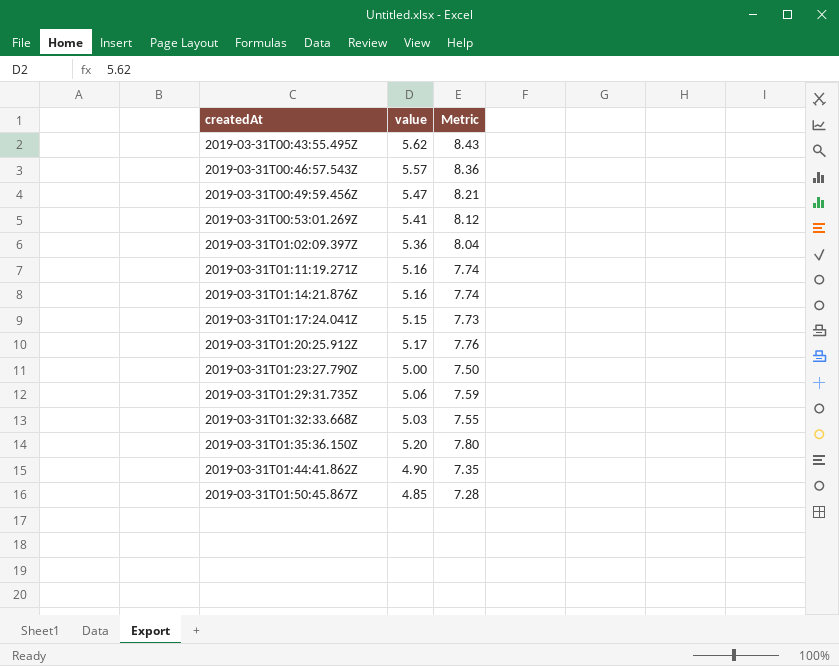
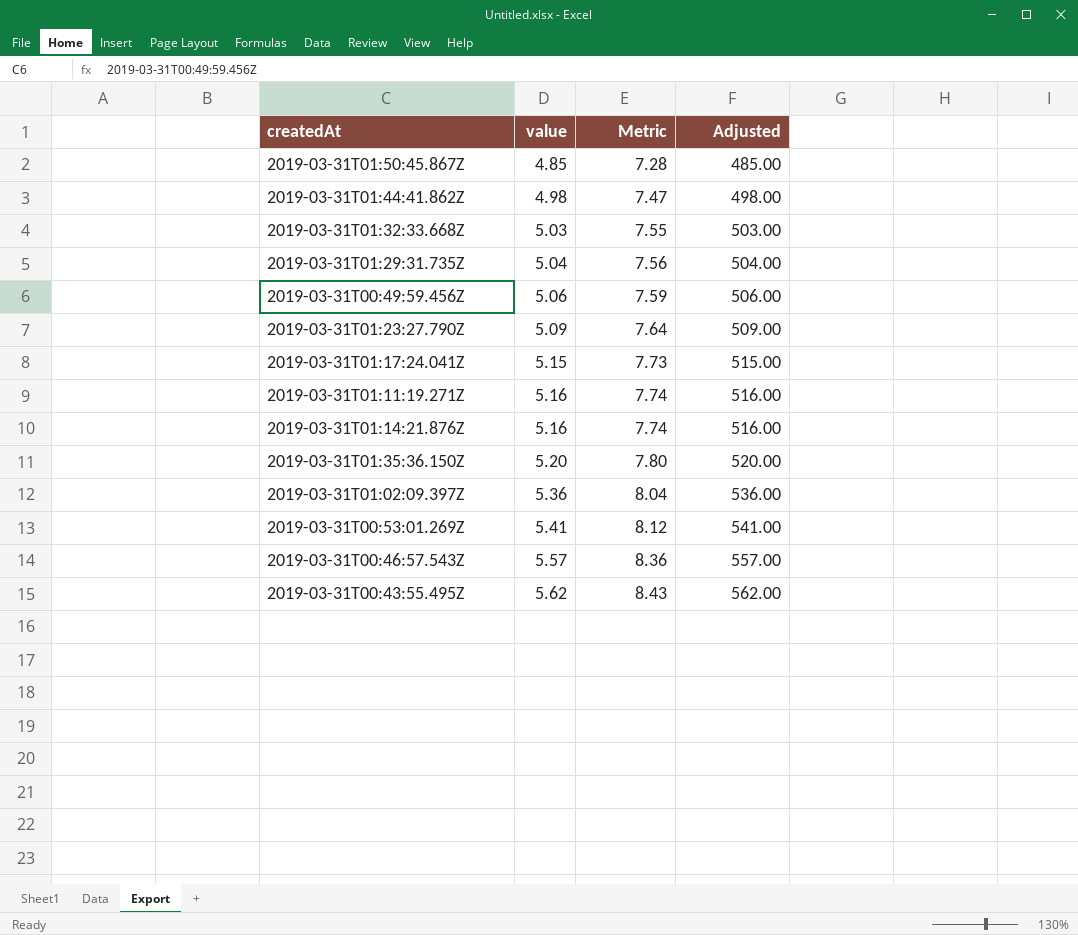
row order: createdAt ascending -> value ascending
column Adjusted | formula: none -> [value] * 100
row 2019-03-31T01:20:25.912Z: 5.17 | 7.76 -> none
2019-03-31T01:44:41.862Z | value: 4.90 -> 4.98
2019-03-31T01:44:41.862Z | Metric: 7.35 -> 7.47
2019-03-31T01:29:31.735Z | value: 5.06 -> 5.04
2019-03-31T01:29:31.735Z | Metric: 7.59 -> 7.56
2019-03-31T00:49:59.456Z | value: 5.47 -> 5.06
2019-03-31T00:49:59.456Z | Metric: 8.21 -> 7.59
2019-03-31T01:23:27.790Z | value: 5.00 -> 5.09
2019-03-31T01:23:27.790Z | Metric: 7.50 -> 7.64

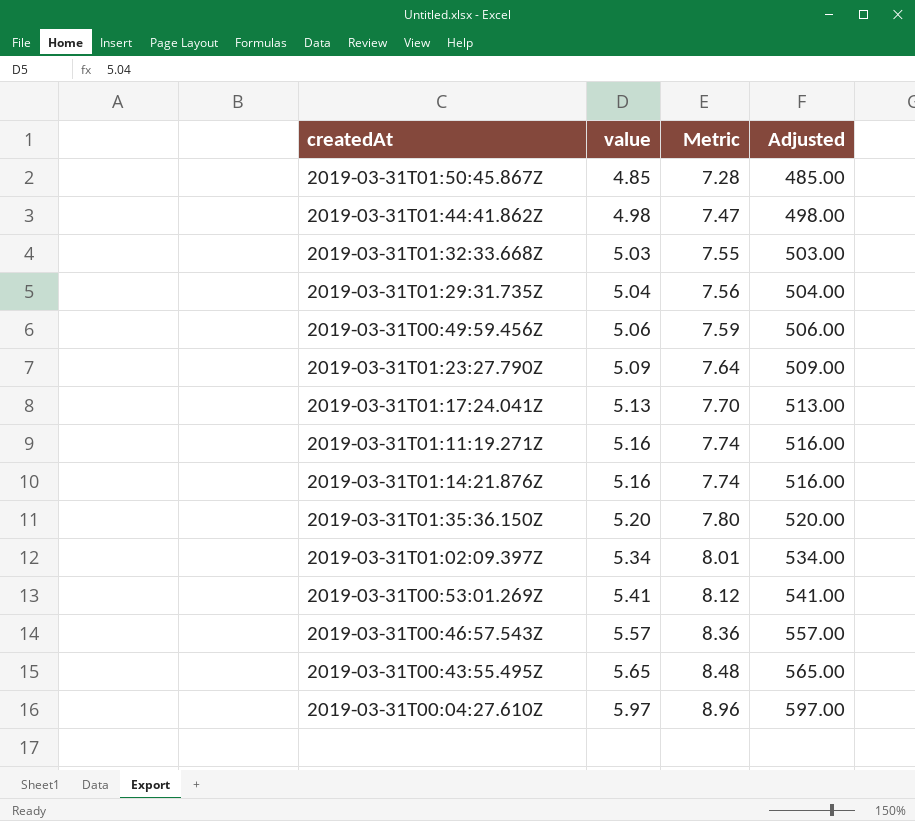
2019-03-31T01:17:24.041Z | value: 5.15 -> 5.13
2019-03-31T01:17:24.041Z | Metric: 7.73 -> 7.70
2019-03-31T01:17:24.041Z | Adjusted: 515.00 -> 513.00
2019-03-31T01:02:09.397Z | value: 5.36 -> 5.34
2019-03-31T01:02:09.397Z | Metric: 8.04 -> 8.01
2019-03-31T01:02:09.397Z | Adjusted: 536.00 -> 534.00
2019-03-31T00:43:55.495Z | value: 5.62 -> 5.65
2019-03-31T00:43:55.495Z | Metric: 8.43 -> 8.48
2019-03-31T00:43:55.495Z | Adjusted: 562.00 -> 565.00
row 2019-03-31T00:04:27.610Z: none -> 5.97 | 8.96 | 597.00

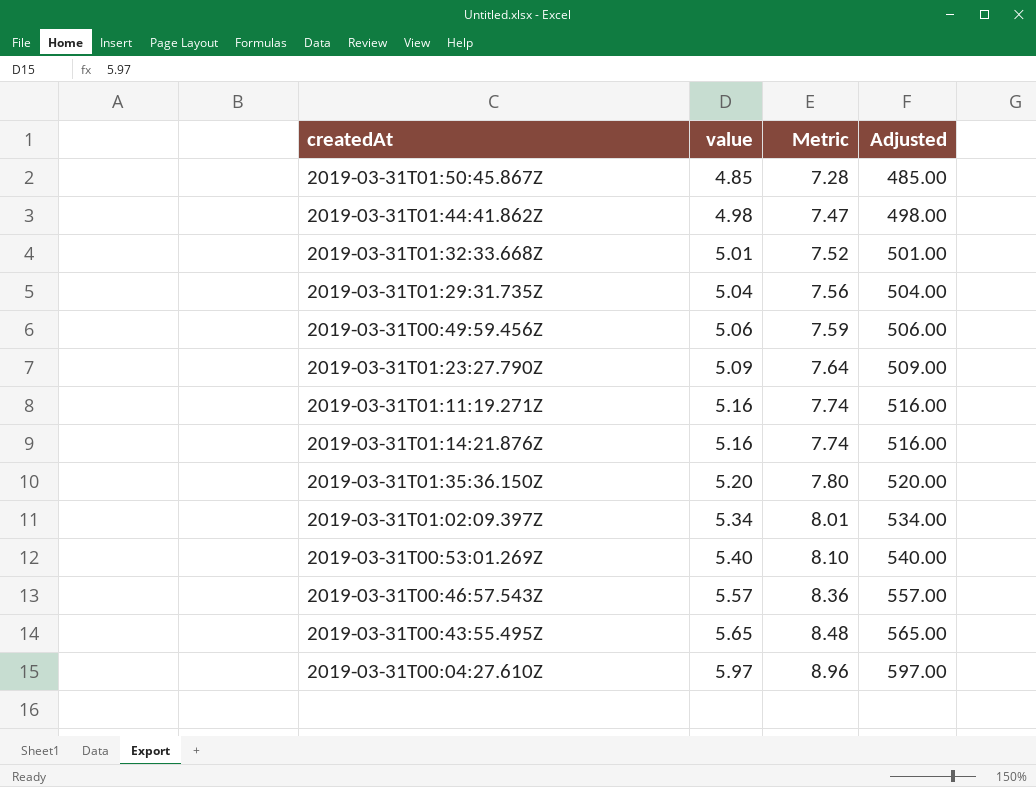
row 2019-03-31T01:17:24.041Z: 5.13 | 7.70 | 513.00 -> none
2019-03-31T01:32:33.668Z | value: 5.03 -> 5.01
2019-03-31T01:32:33.668Z | Metric: 7.55 -> 7.52
2019-03-31T01:32:33.668Z | Adjusted: 503.00 -> 501.00
2019-03-31T00:53:01.269Z | value: 5.41 -> 5.40
2019-03-31T00:53:01.269Z | Metric: 8.12 -> 8.10
2019-03-31T00:53:01.269Z | Adjusted: 541.00 -> 540.00

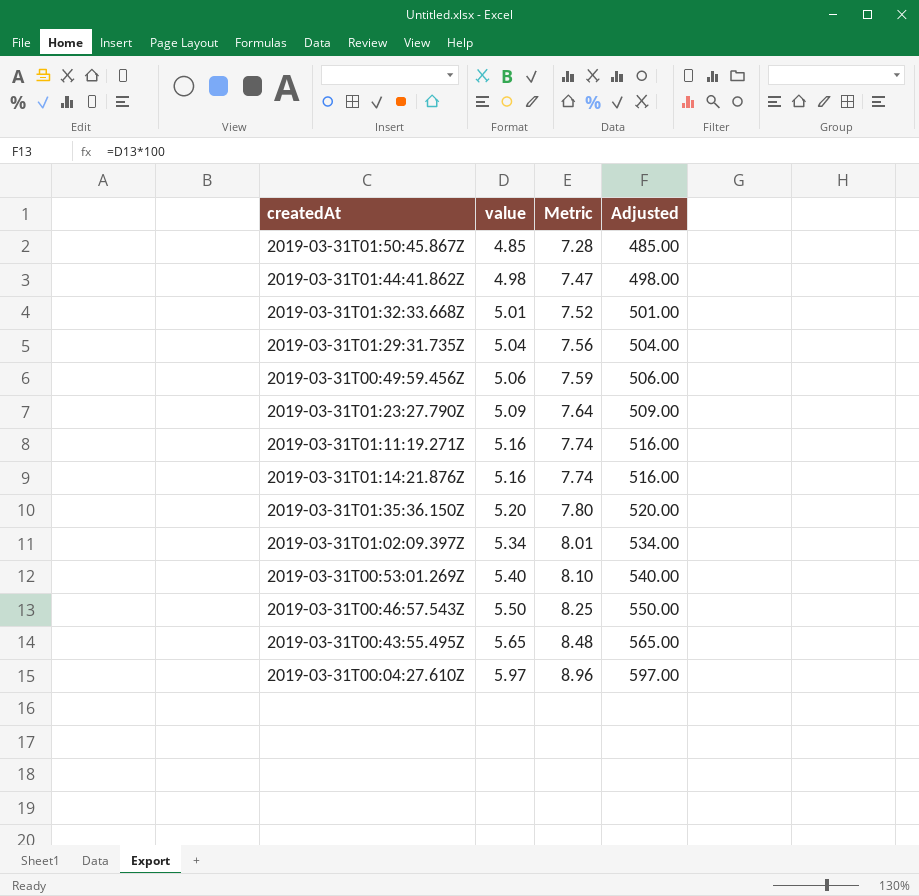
2019-03-31T00:46:57.543Z | value: 5.57 -> 5.50
2019-03-31T00:46:57.543Z | Metric: 8.36 -> 8.25
2019-03-31T00:46:57.543Z | Adjusted: 557.00 -> 550.00

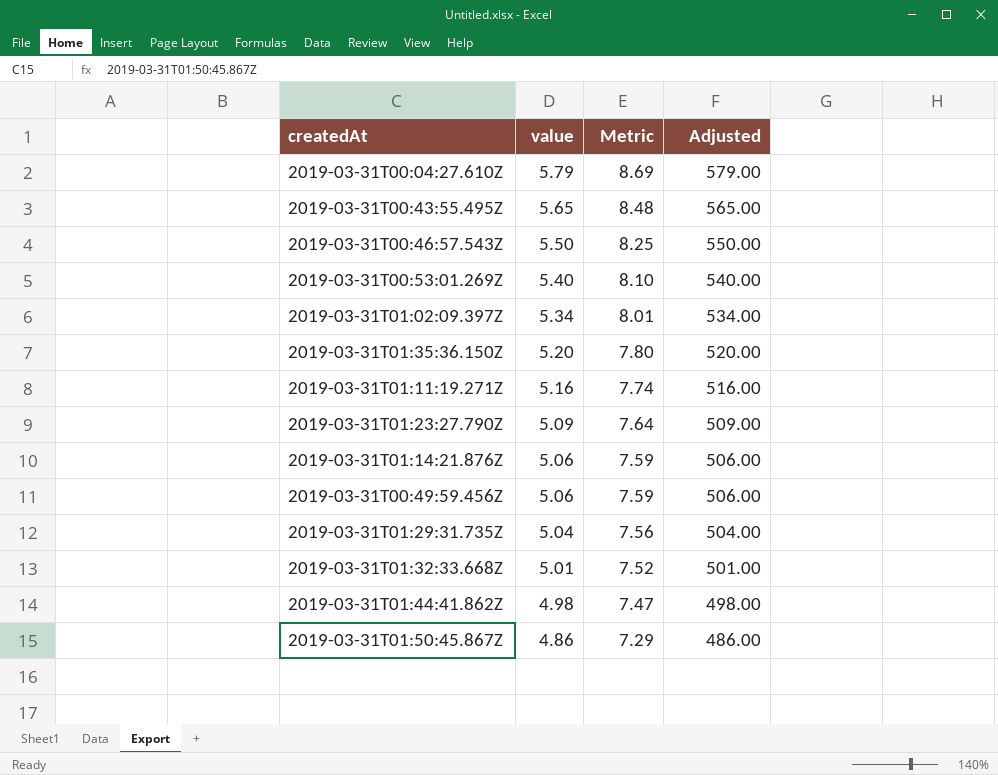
row order: value ascending -> value descending
2019-03-31T00:04:27.610Z | value: 5.97 -> 5.79
2019-03-31T00:04:27.610Z | Metric: 8.96 -> 8.69
2019-03-31T00:04:27.610Z | Adjusted: 597.00 -> 579.00
2019-03-31T01:14:21.876Z | value: 5.16 -> 5.06
2019-03-31T01:14:21.876Z | Metric: 7.74 -> 7.59
2019-03-31T01:14:21.876Z | Adjusted: 516.00 -> 506.00
2019-03-31T01:50:45.867Z | value: 4.85 -> 4.86
2019-03-31T01:50:45.867Z | Metric: 7.28 -> 7.29
2019-03-31T01:50:45.867Z | Adjusted: 485.00 -> 486.00

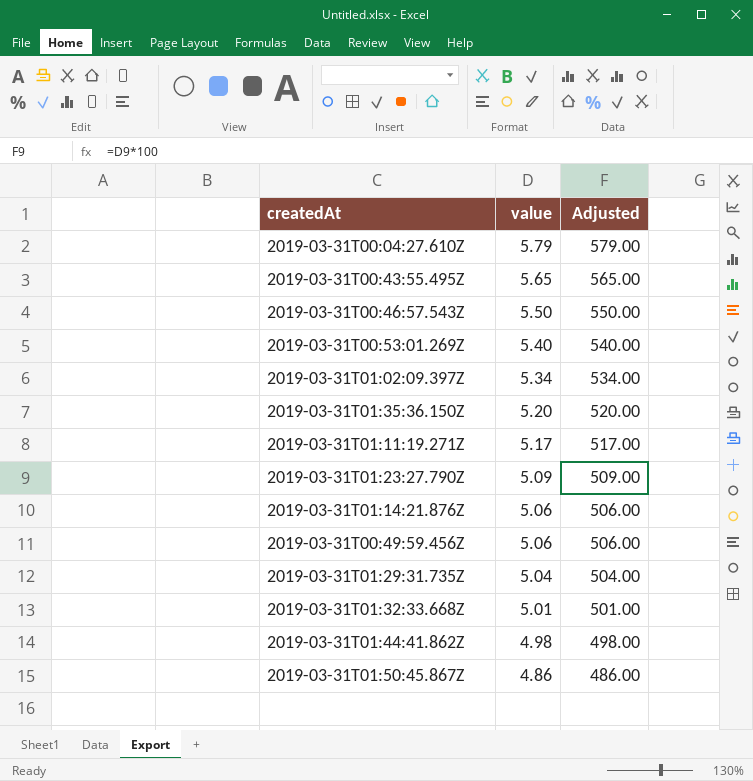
column Metric | formula: [value] * 1.5 -> none
2019-03-31T01:11:19.271Z | value: 5.16 -> 5.17
2019-03-31T01:11:19.271Z | Adjusted: 516.00 -> 517.00

